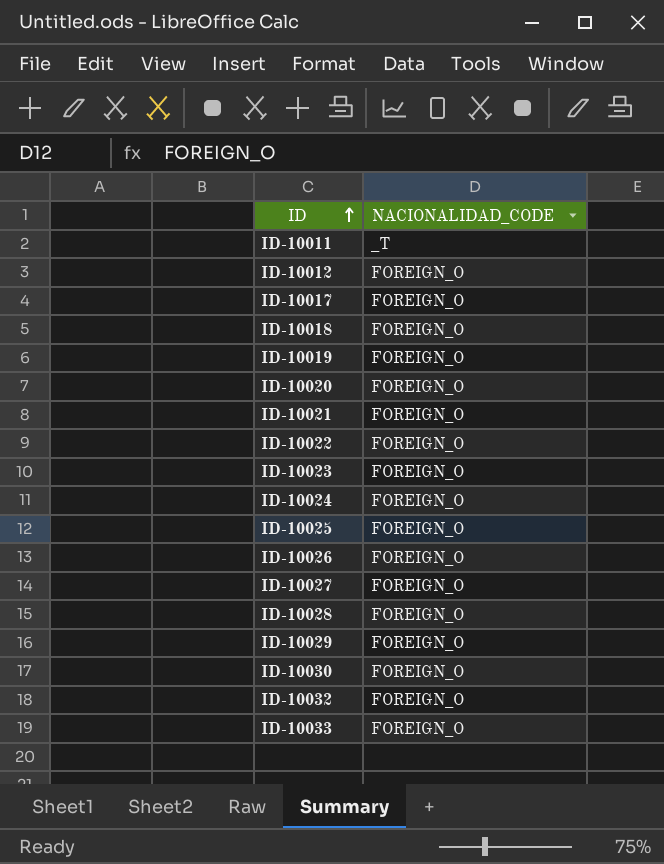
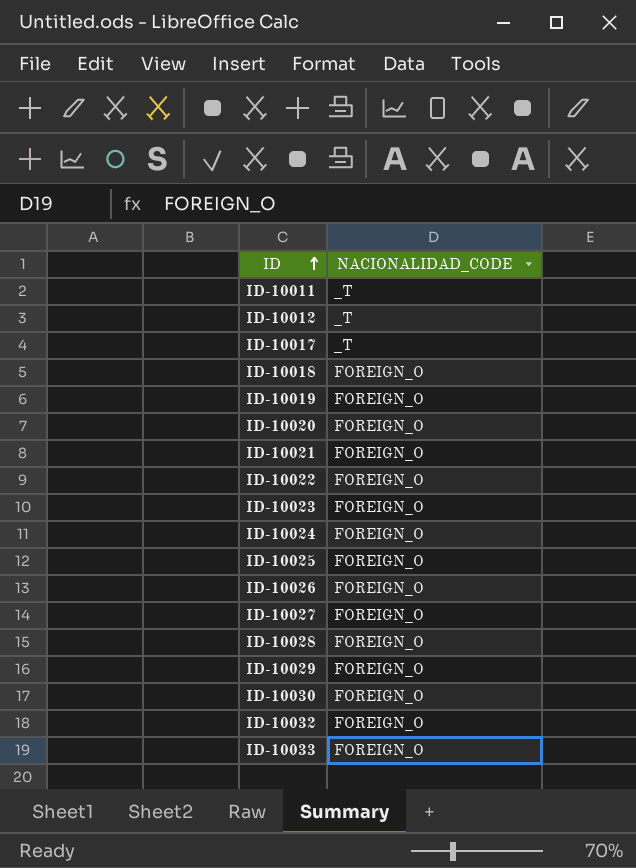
ID-10012 | NACIONALIDAD_CODE: FOREIGN_O -> _T
ID-10017 | NACIONALIDAD_CODE: FOREIGN_O -> _T

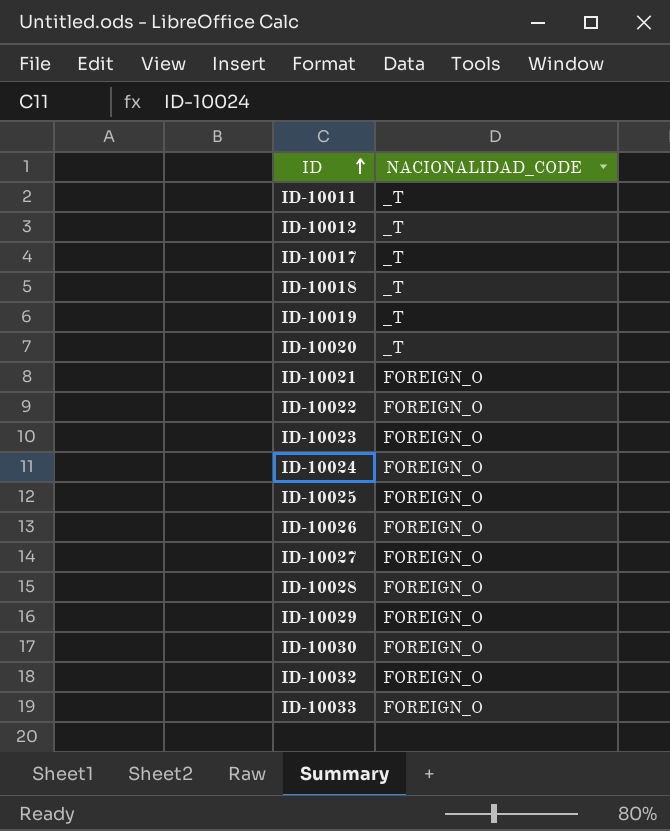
ID-10018 | NACIONALIDAD_CODE: FOREIGN_O -> _T
ID-10019 | NACIONALIDAD_CODE: FOREIGN_O -> _T
ID-10020 | NACIONALIDAD_CODE: FOREIGN_O -> _T

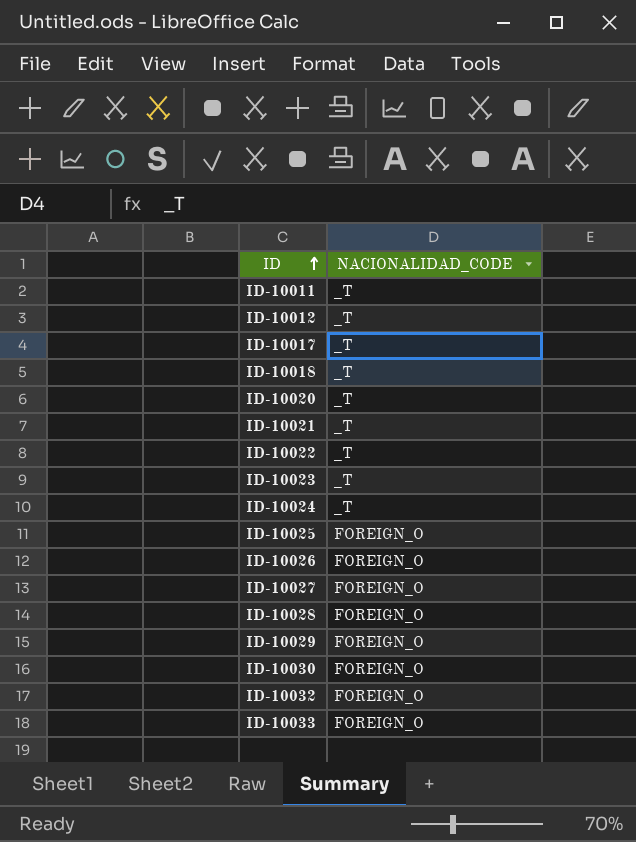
row ID-10019: _T -> none
ID-10021 | NACIONALIDAD_CODE: FOREIGN_O -> _T
ID-10022 | NACIONALIDAD_CODE: FOREIGN_O -> _T
ID-10023 | NACIONALIDAD_CODE: FOREIGN_O -> _T
ID-10024 | NACIONALIDAD_CODE: FOREIGN_O -> _T

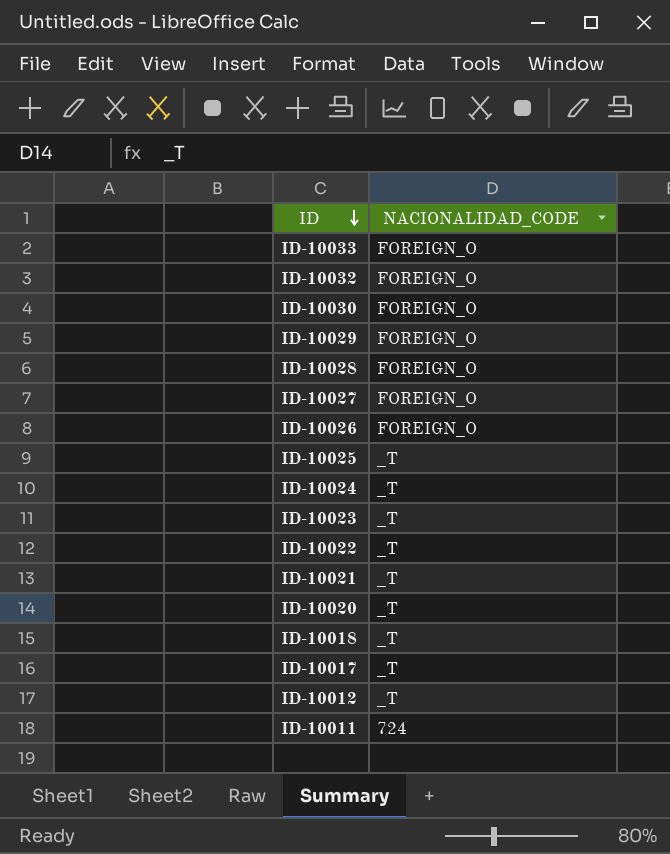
row order: ID ascending -> ID descending
ID-10025 | NACIONALIDAD_CODE: FOREIGN_O -> _T
ID-10011 | NACIONALIDAD_CODE: _T -> 724

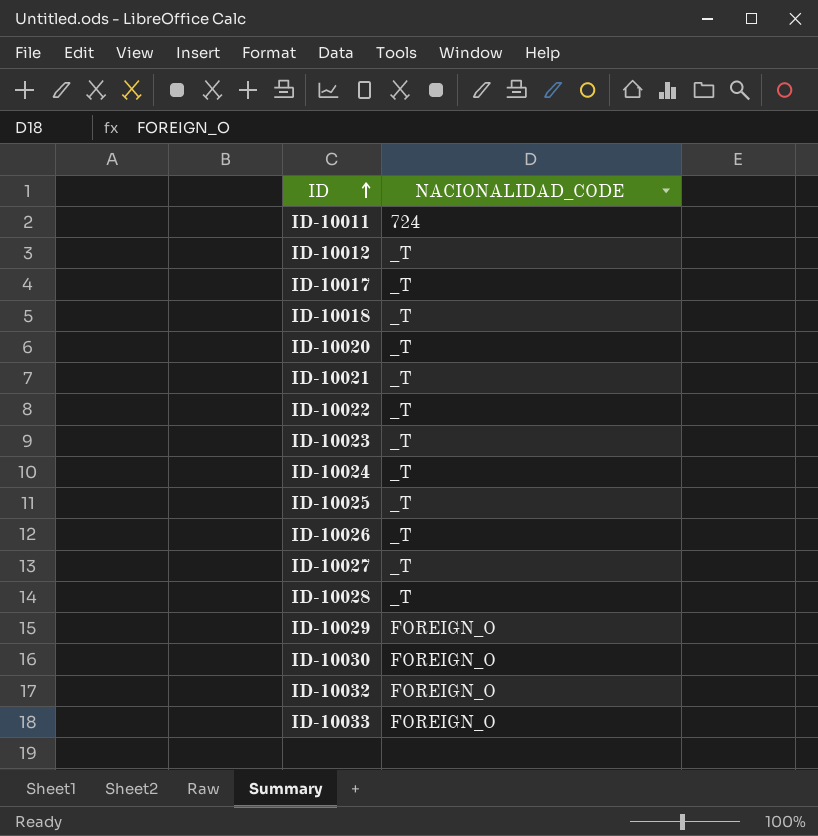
row order: ID descending -> ID ascending
ID-10026 | NACIONALIDAD_CODE: FOREIGN_O -> _T
ID-10027 | NACIONALIDAD_CODE: FOREIGN_O -> _T
ID-10028 | NACIONALIDAD_CODE: FOREIGN_O -> _T

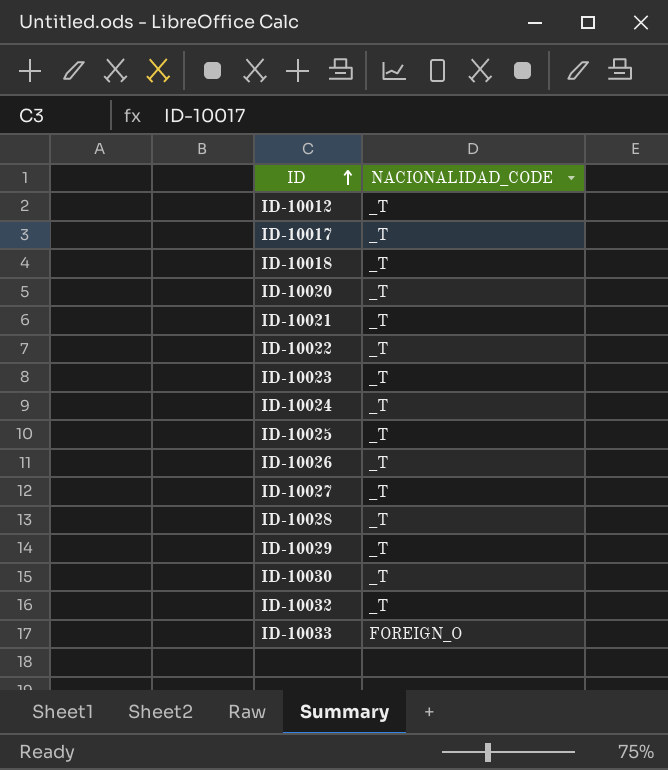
row ID-10011: 724 -> none
ID-10029 | NACIONALIDAD_CODE: FOREIGN_O -> _T
ID-10030 | NACIONALIDAD_CODE: FOREIGN_O -> _T
ID-10032 | NACIONALIDAD_CODE: FOREIGN_O -> _T

